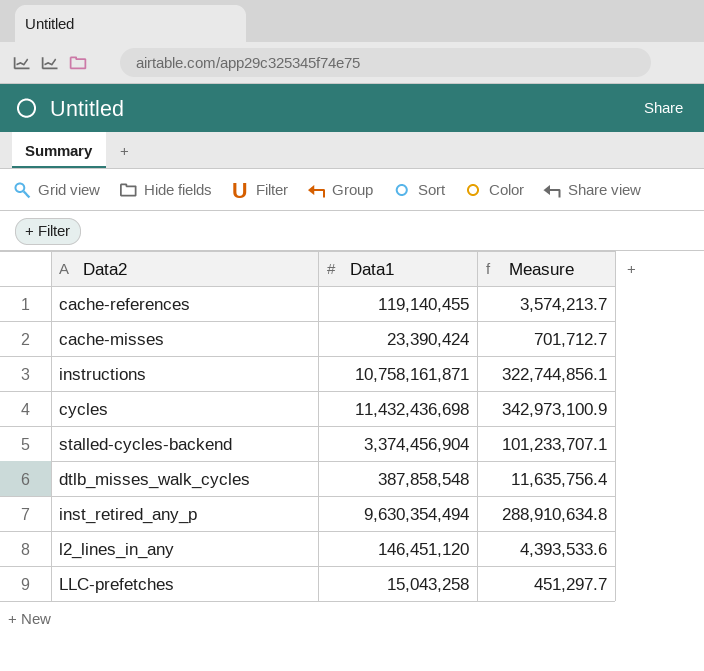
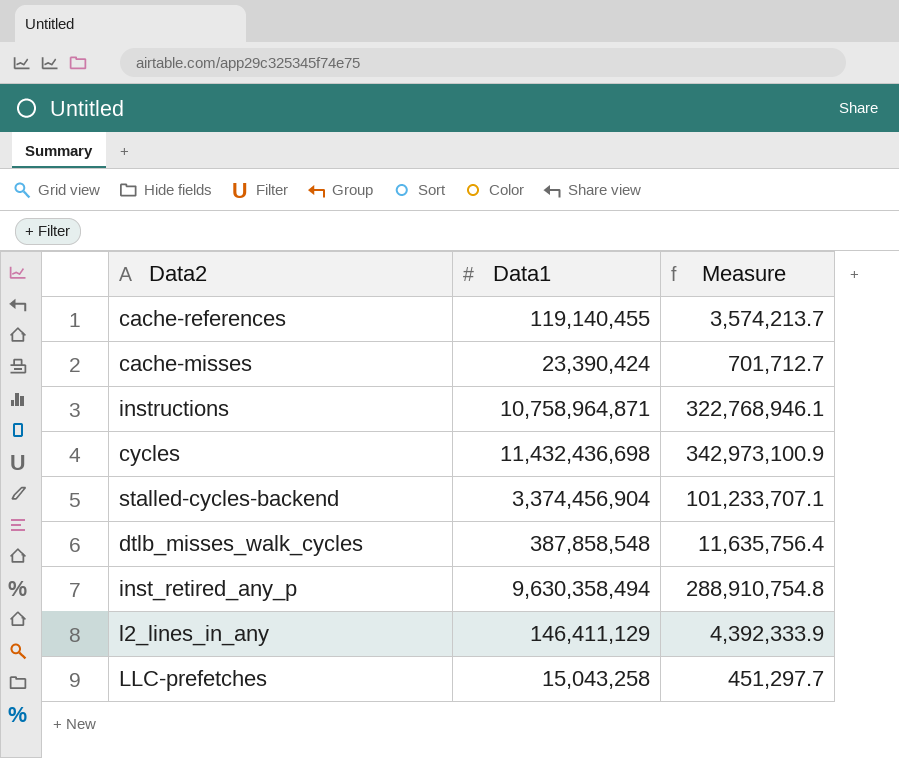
instructions | Data1: 10,758,161,871 -> 10,758,964,871
instructions | Measure: 322,744,856.1 -> 322,768,946.1
inst_retired_any_p | Data1: 9,630,354,494 -> 9,630,358,494
inst_retired_any_p | Measure: 288,910,634.8 -> 288,910,754.8
l2_lines_in_any | Data1: 146,451,120 -> 146,411,129
l2_lines_in_any | Measure: 4,393,533.6 -> 4,392,333.9

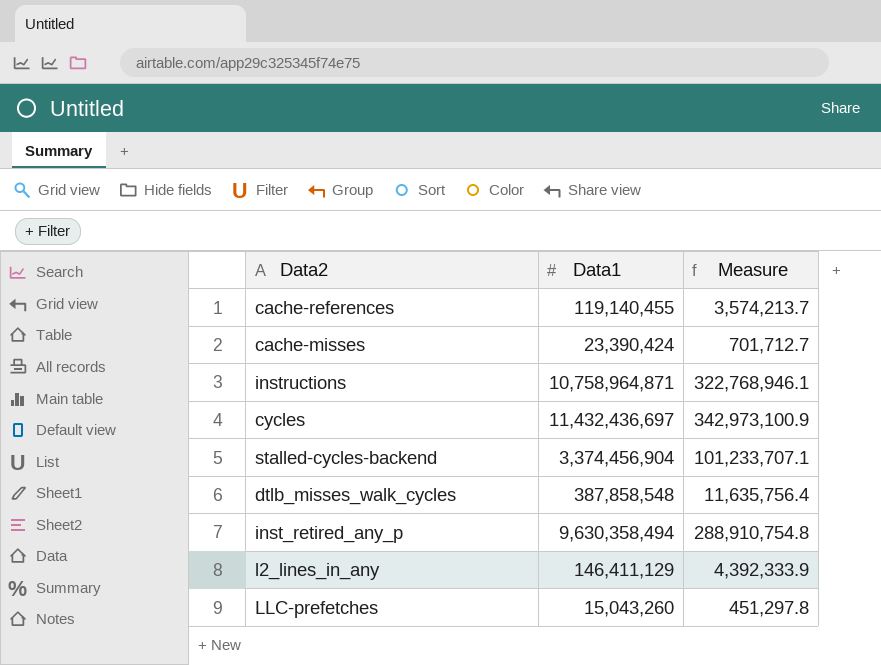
cycles | Data1: 11,432,436,698 -> 11,432,436,697
LLC-prefetches | Data1: 15,043,258 -> 15,043,260
LLC-prefetches | Measure: 451,297.7 -> 451,297.8

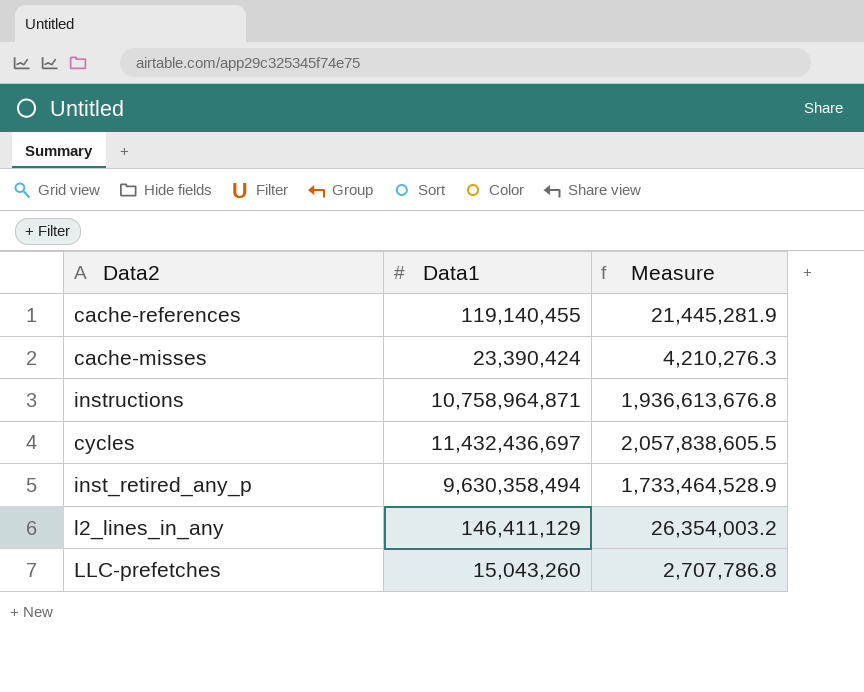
column Measure | formula: [Data1] * 0.03 -> [Data1] * 0.18
row stalled-cycles-backend: 3,374,456,904 | 101,233,707.1 -> none
row dtlb_misses_walk_cycles: 387,858,548 | 11,635,756.4 -> none

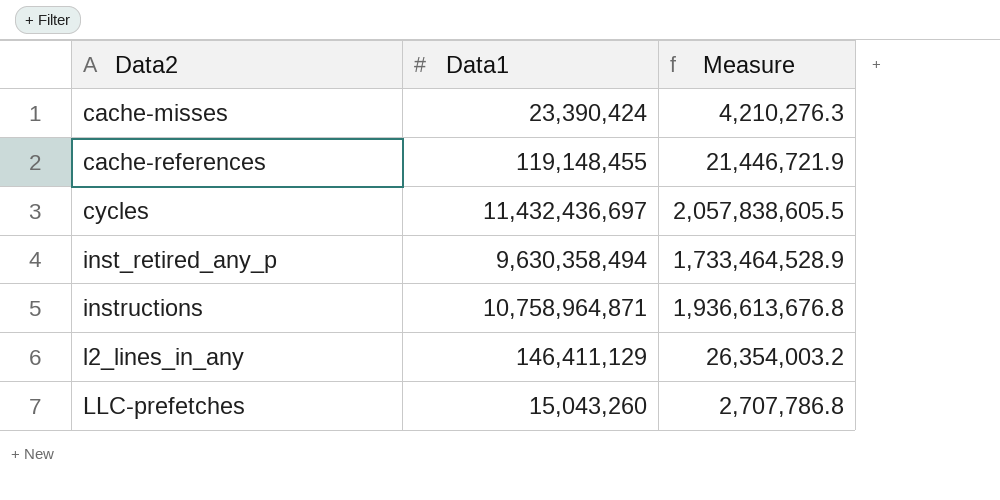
row order: none -> Data2 ascending
cache-references | Data1: 119,140,455 -> 119,148,455
cache-references | Measure: 21,445,281.9 -> 21,446,721.9

